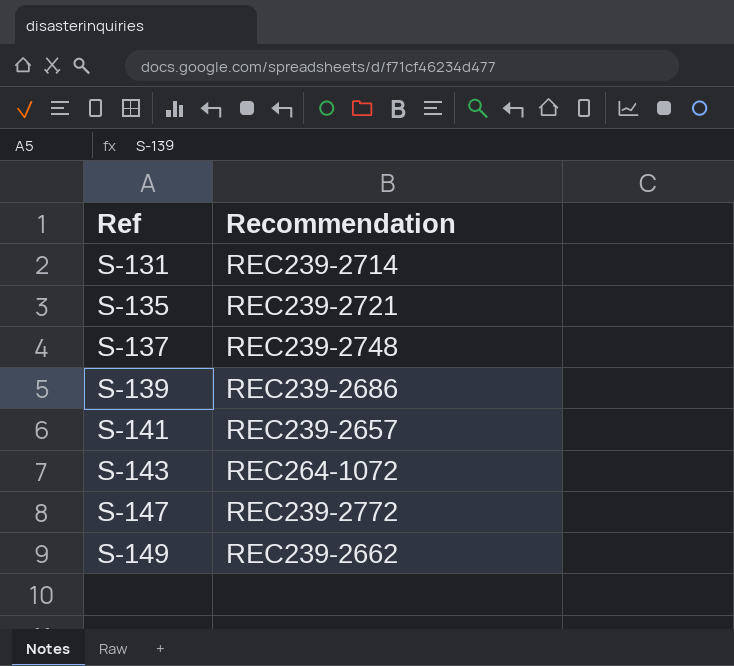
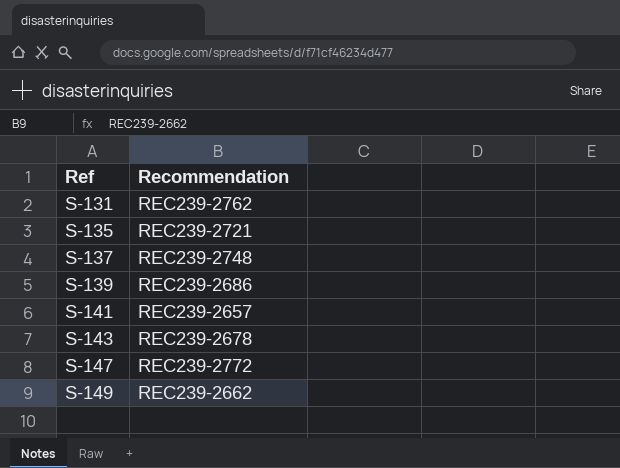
S-131 | Recommendation: REC239-2714 -> REC239-2762
S-143 | Recommendation: REC264-1072 -> REC239-2678

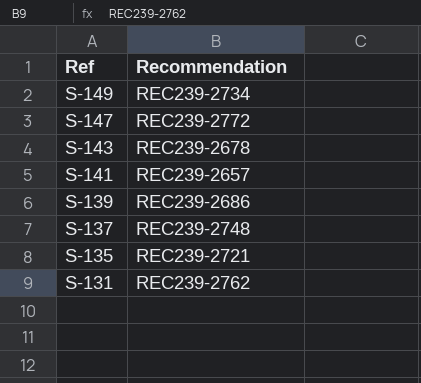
row order: Ref ascending -> Ref descending
S-149 | Recommendation: REC239-2662 -> REC239-2734

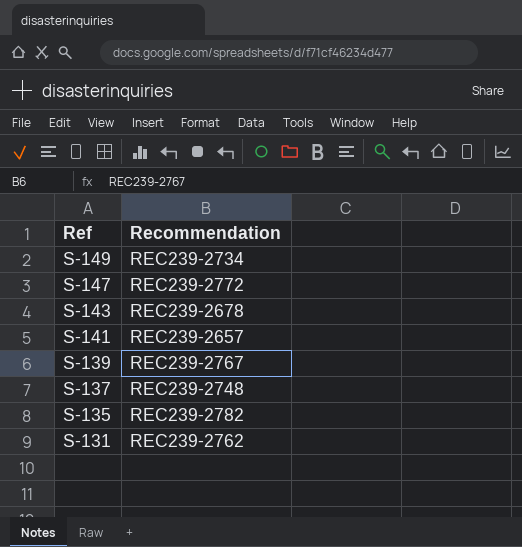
S-139 | Recommendation: REC239-2686 -> REC239-2767
S-135 | Recommendation: REC239-2721 -> REC239-2782

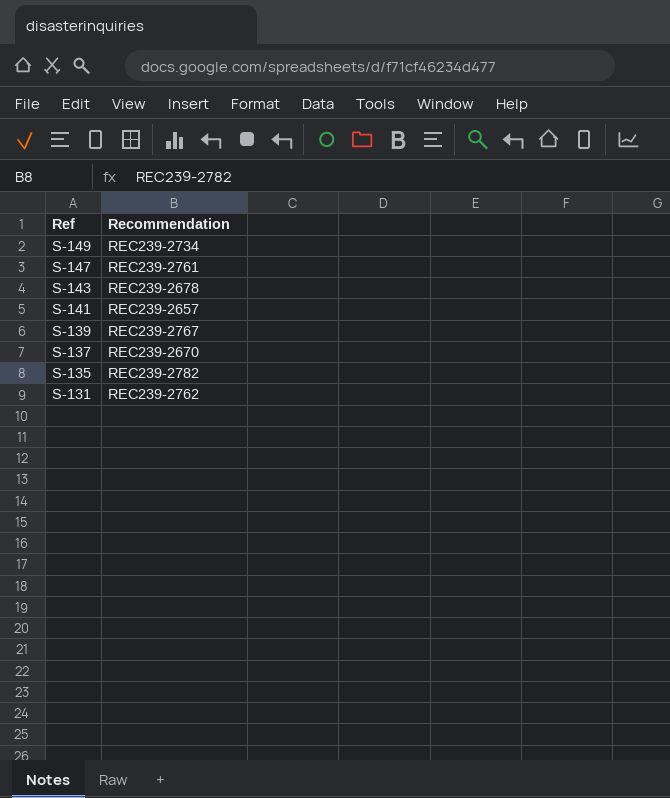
S-147 | Recommendation: REC239-2772 -> REC239-2761
S-137 | Recommendation: REC239-2748 -> REC239-2670

